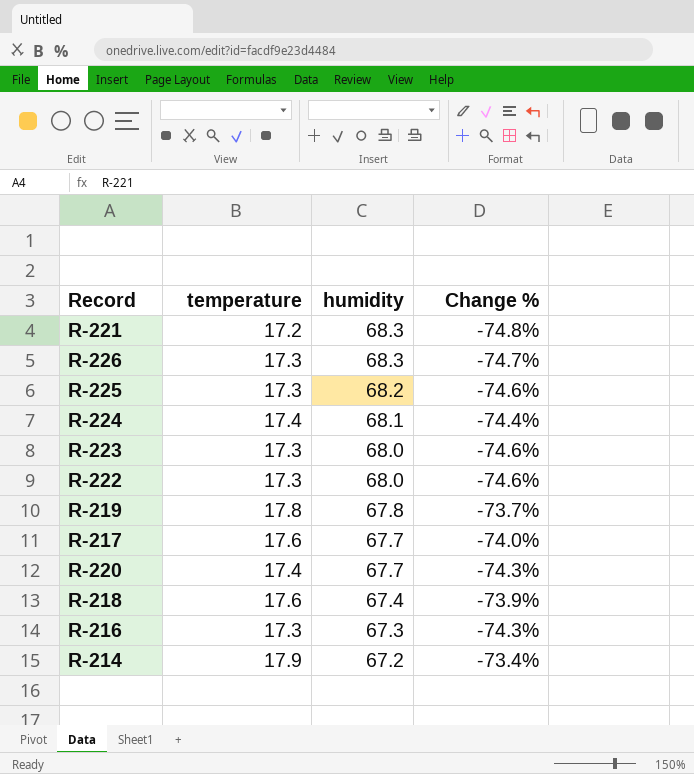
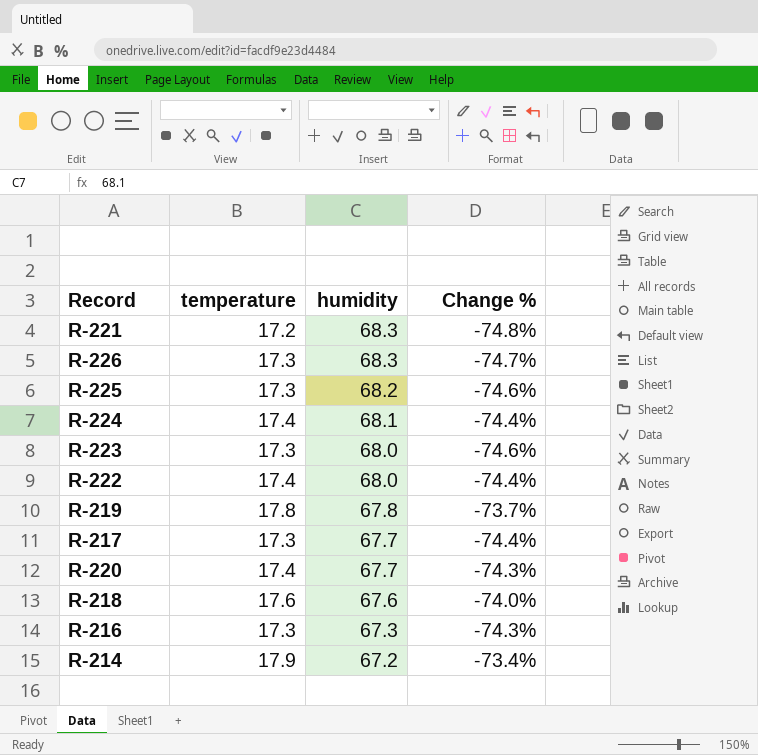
R-222 | temperature: 17.3 -> 17.4
R-222 | Change %: -74.6% -> -74.4%
R-217 | temperature: 17.6 -> 17.3
R-217 | Change %: -74.0% -> -74.4%
R-218 | humidity: 67.4 -> 67.6
R-218 | Change %: -73.9% -> -74.0%

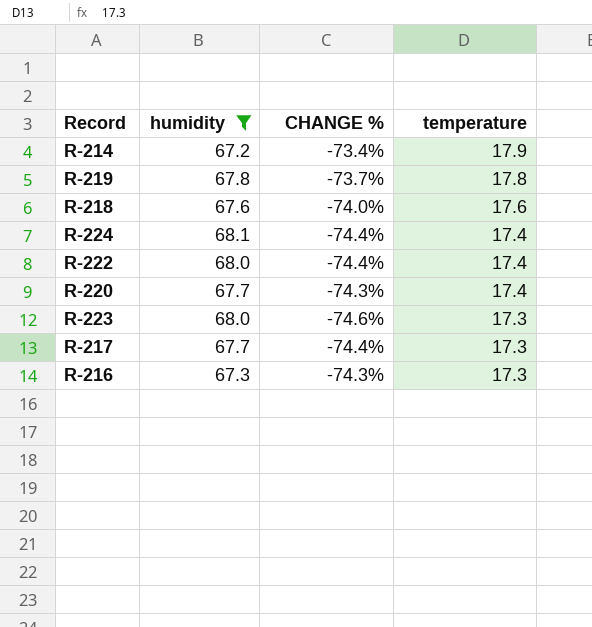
filter: none -> humidity <= 68.1
row order: humidity descending -> temperature descending
column name: Change % -> CHANGE %
column temperature | position: 2 -> 4

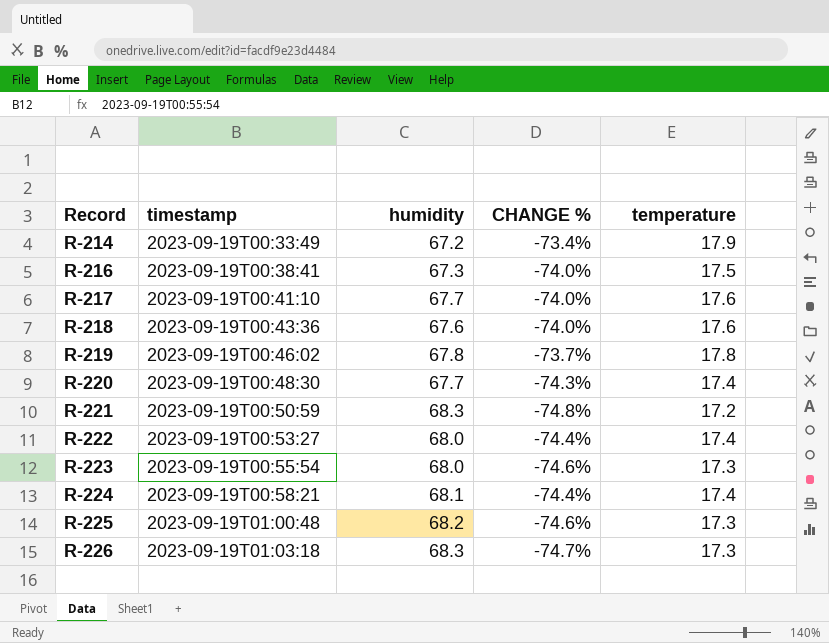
filter: humidity <= 68.1 -> none
row order: temperature descending -> Record ascending
column timestamp | position: none -> 2
R-216 | CHANGE %: -74.3% -> -74.0%
R-216 | temperature: 17.3 -> 17.5
R-217 | CHANGE %: -74.4% -> -74.0%
R-217 | temperature: 17.3 -> 17.6

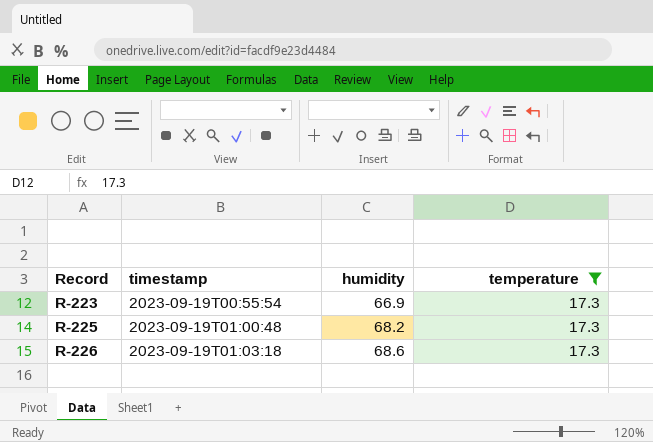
filter: none -> temperature = 17.3
column CHANGE % | formula: ([temperature] - [humidity]) / [humidity] -> none
R-223 | humidity: 68.0 -> 66.9
R-226 | humidity: 68.3 -> 68.6

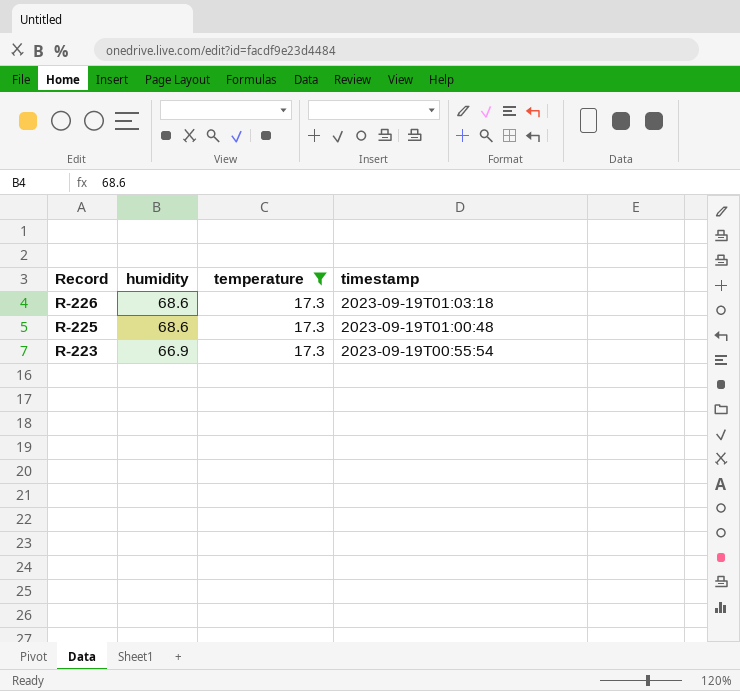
row order: Record ascending -> Record descending
column timestamp | position: 2 -> 4
R-225 | humidity: 68.2 -> 68.6

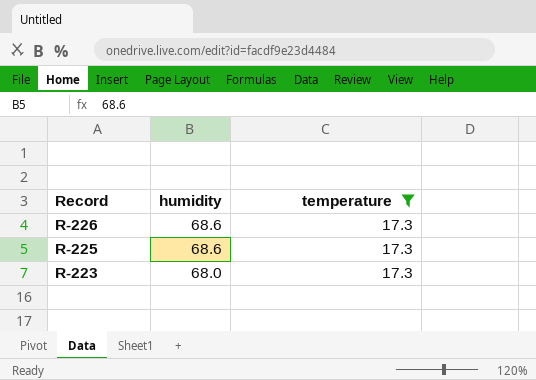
column timestamp | position: 4 -> none
R-223 | humidity: 66.9 -> 68.0

